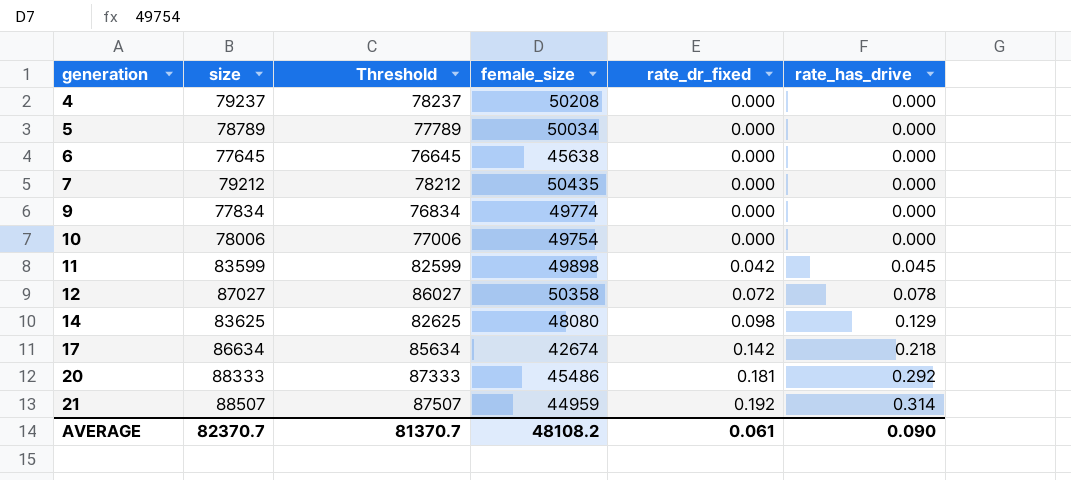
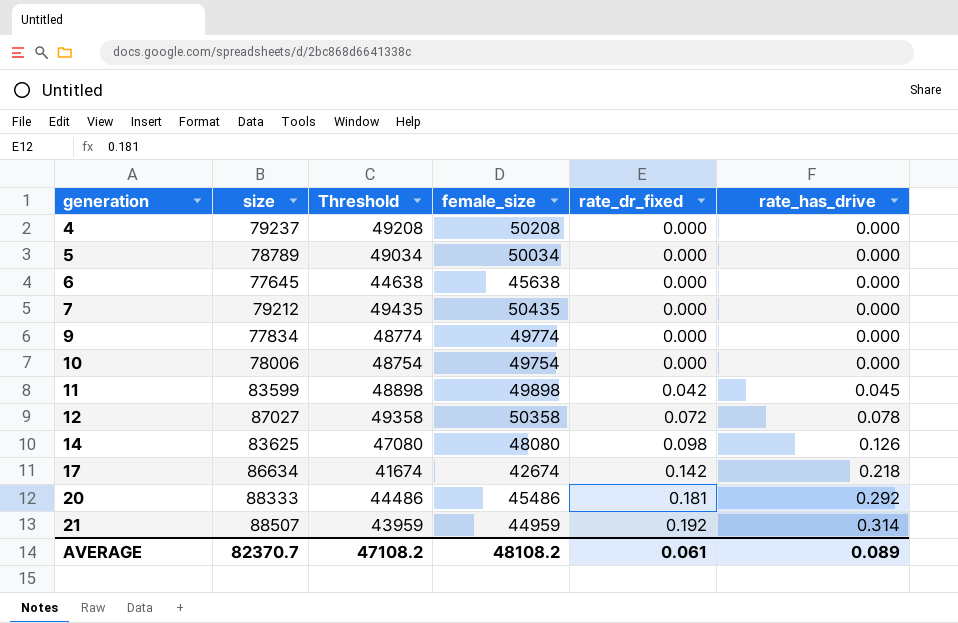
column Threshold | formula: [size] - 1000 -> [female_size] - 1000
14 | rate_has_drive: 0.129 -> 0.126
AVERAGE | Threshold: 81370.7 -> 47108.2
AVERAGE | rate_has_drive: 0.090 -> 0.089

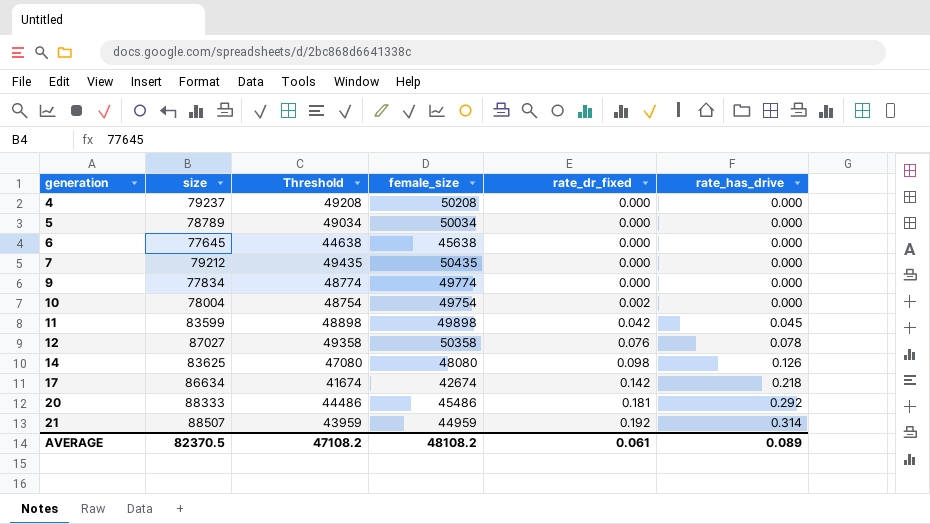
10 | size: 78006 -> 78004
10 | rate_dr_fixed: 0.000 -> 0.002
12 | rate_dr_fixed: 0.072 -> 0.076
AVERAGE | size: 82370.7 -> 82370.5

